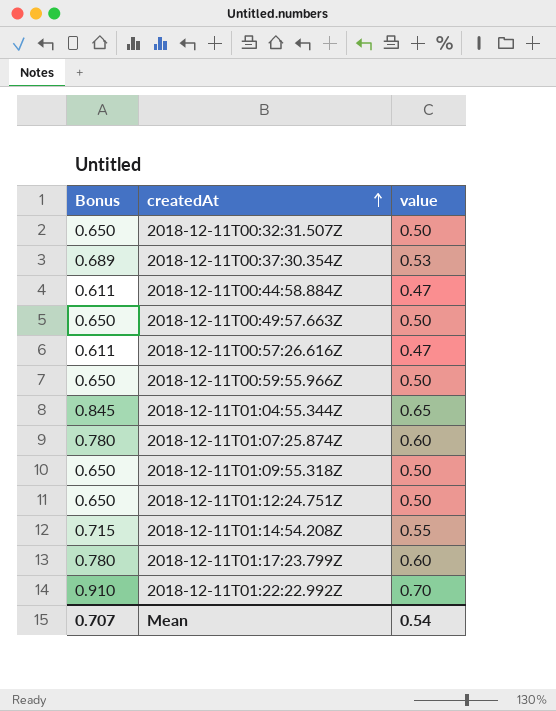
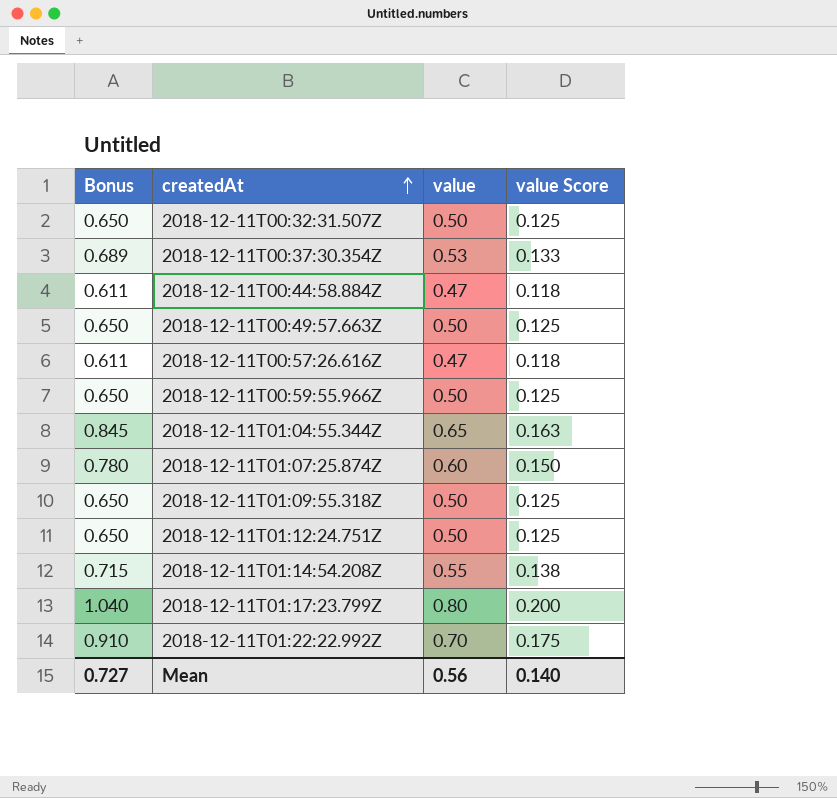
column value Score | formula: none -> [value] * 0.25
2018-12-11T01:17:23.799Z | Bonus: 0.780 -> 1.040
2018-12-11T01:17:23.799Z | value: 0.60 -> 0.80
Mean | Bonus: 0.707 -> 0.727
Mean | value: 0.54 -> 0.56

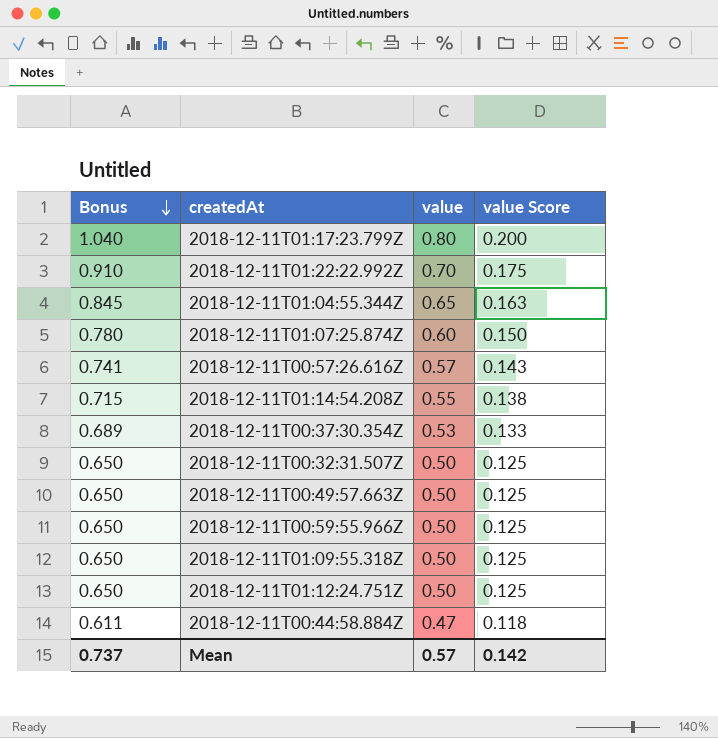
row order: createdAt ascending -> Bonus descending
2018-12-11T00:57:26.616Z | Bonus: 0.611 -> 0.741
2018-12-11T00:57:26.616Z | value: 0.47 -> 0.57
2018-12-11T00:57:26.616Z | value Score: 0.118 -> 0.143
Mean | Bonus: 0.727 -> 0.737
Mean | value: 0.56 -> 0.57
Mean | value Score: 0.140 -> 0.142

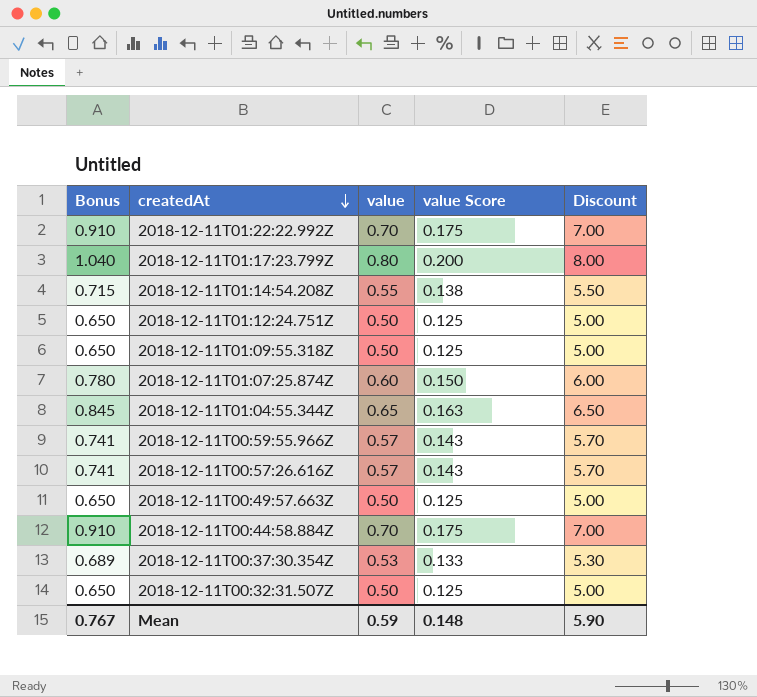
row order: Bonus descending -> createdAt descending
column Discount | formula: none -> [value] * 10
2018-12-11T00:59:55.966Z | Bonus: 0.650 -> 0.741
2018-12-11T00:59:55.966Z | value: 0.50 -> 0.57
2018-12-11T00:59:55.966Z | value Score: 0.125 -> 0.143
2018-12-11T00:44:58.884Z | Bonus: 0.611 -> 0.910
2018-12-11T00:44:58.884Z | value: 0.47 -> 0.70
2018-12-11T00:44:58.884Z | value Score: 0.118 -> 0.175
Mean | Bonus: 0.737 -> 0.767
Mean | value: 0.57 -> 0.59
Mean | value Score: 0.142 -> 0.148

